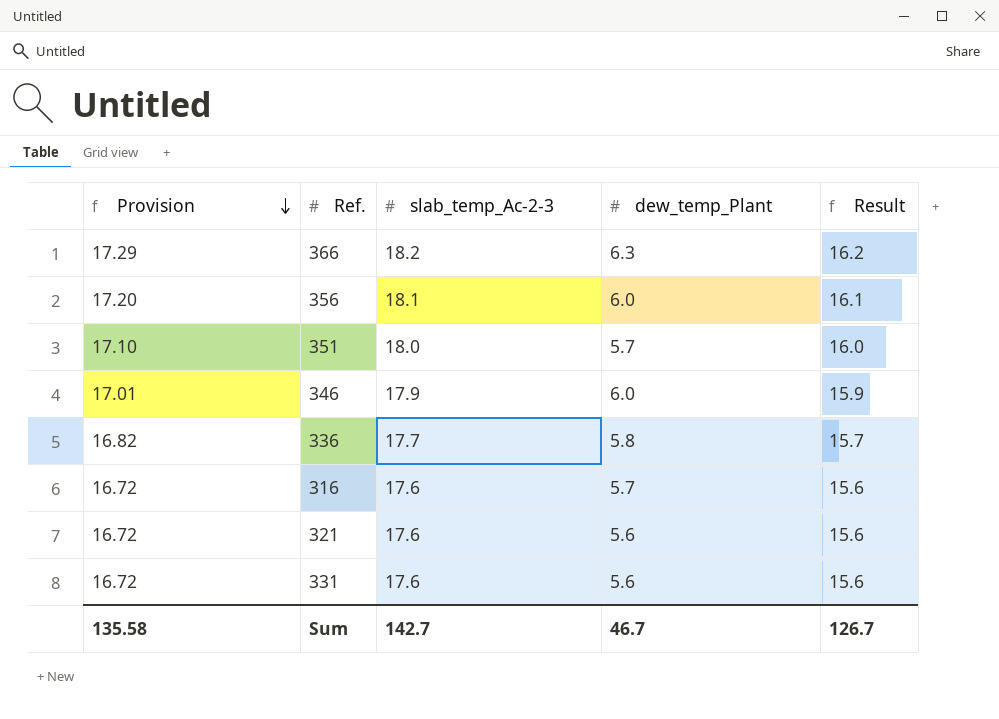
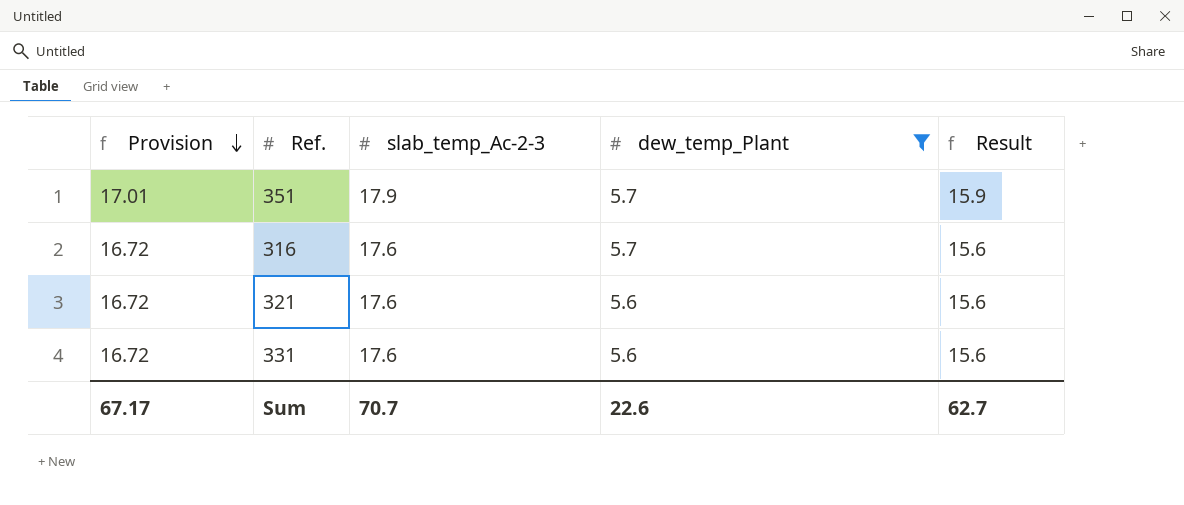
filter: none -> dew_temp_Plant <= 5.7
351 | Provision: 17.10 -> 17.01
351 | slab_temp_Ac-2-3: 18.0 -> 17.9
351 | Result: 16.0 -> 15.9
Sum | Provision: 135.58 -> 67.17
Sum | slab_temp_Ac-2-3: 142.7 -> 70.7
Sum | dew_temp_Plant: 46.7 -> 22.6
Sum | Result: 126.7 -> 62.7

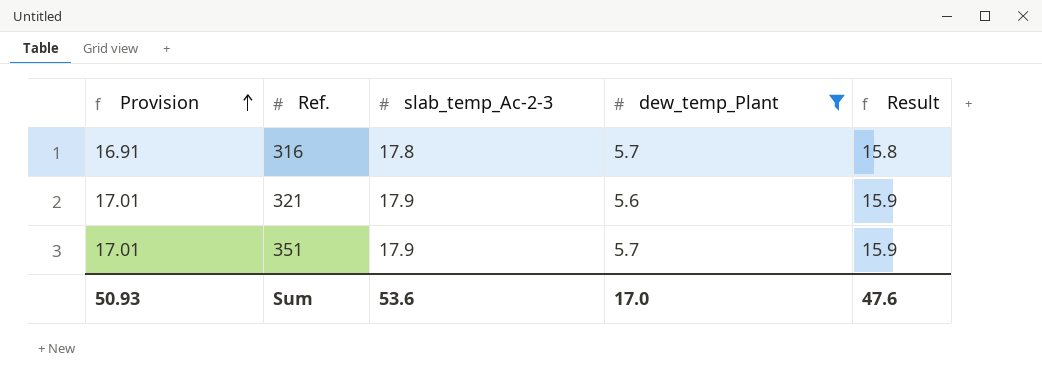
row order: Provision descending -> Provision ascending
row 331: 16.72 | 17.6 | 5.6 | 15.6 -> none
316 | Provision: 16.72 -> 16.91
316 | slab_temp_Ac-2-3: 17.6 -> 17.8
316 | Result: 15.6 -> 15.8
321 | Provision: 16.72 -> 17.01
321 | slab_temp_Ac-2-3: 17.6 -> 17.9
321 | Result: 15.6 -> 15.9
Sum | Provision: 67.17 -> 50.93
Sum | slab_temp_Ac-2-3: 70.7 -> 53.6
Sum | dew_temp_Plant: 22.6 -> 17.0
Sum | Result: 62.7 -> 47.6

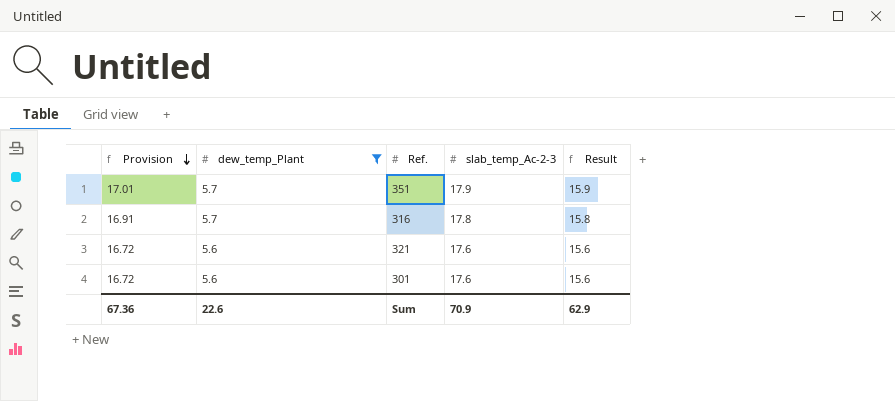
row order: Provision ascending -> Provision descending
column dew_temp_Plant | position: 4 -> 2
321 | Provision: 17.01 -> 16.72
321 | slab_temp_Ac-2-3: 17.9 -> 17.6
321 | Result: 15.9 -> 15.6
row 301: none -> 16.72 | 5.6 | 17.6 | 15.6
Sum | Provision: 50.93 -> 67.36
Sum | dew_temp_Plant: 17.0 -> 22.6
Sum | slab_temp_Ac-2-3: 53.6 -> 70.9
Sum | Result: 47.6 -> 62.9

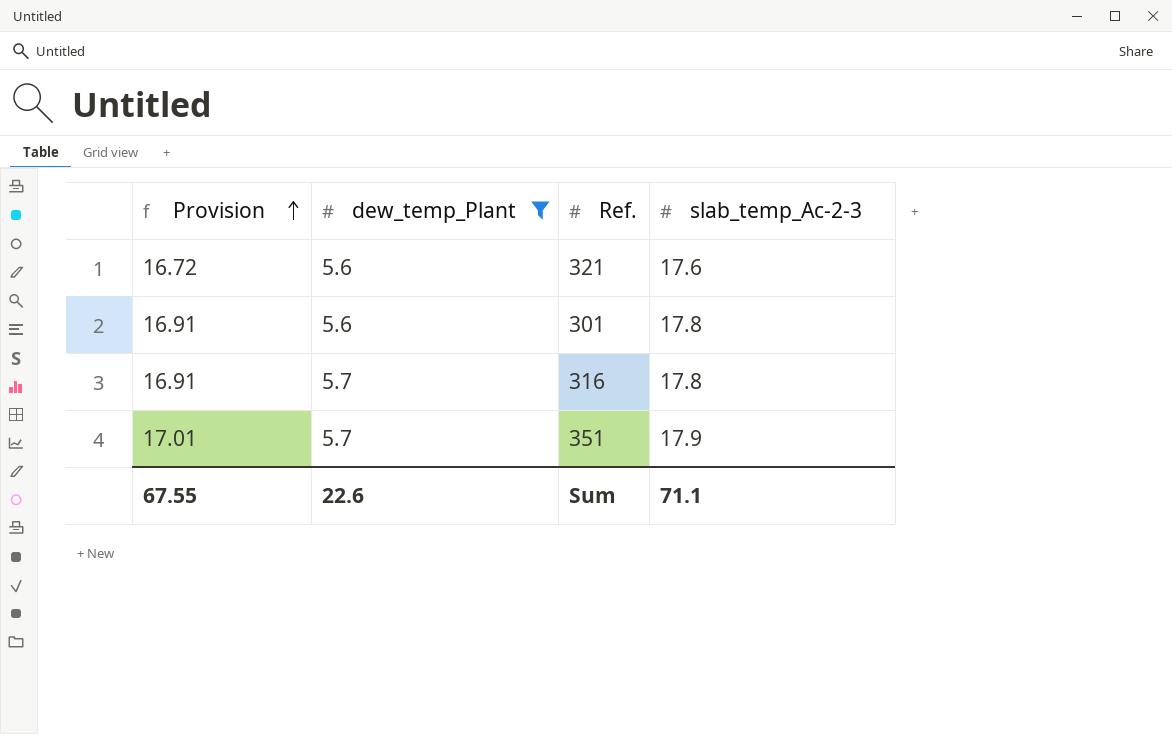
row order: Provision descending -> Provision ascending
column Result | formula: [slab_temp_Ac-2-3] - 2 -> none
301 | Provision: 16.72 -> 16.91
301 | slab_temp_Ac-2-3: 17.6 -> 17.8
Sum | Provision: 67.36 -> 67.55
Sum | slab_temp_Ac-2-3: 70.9 -> 71.1

